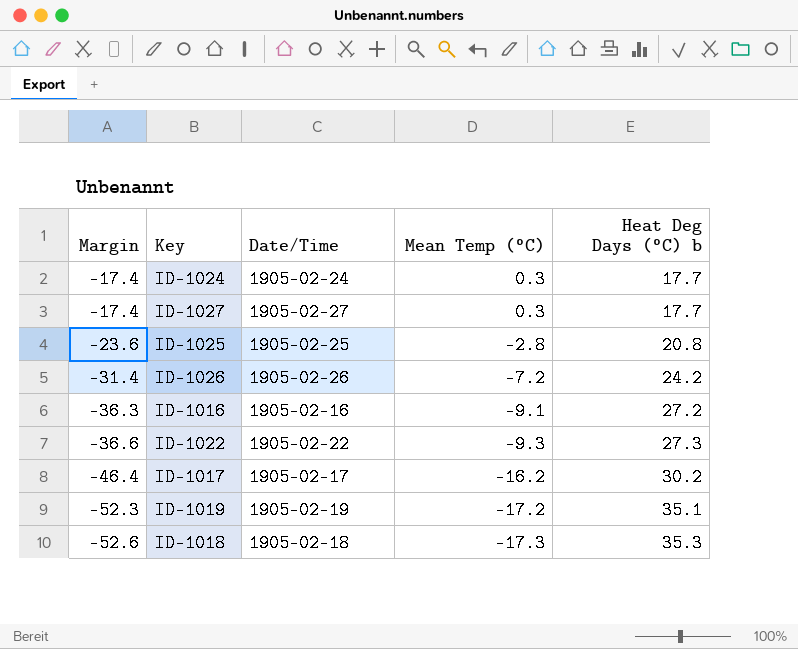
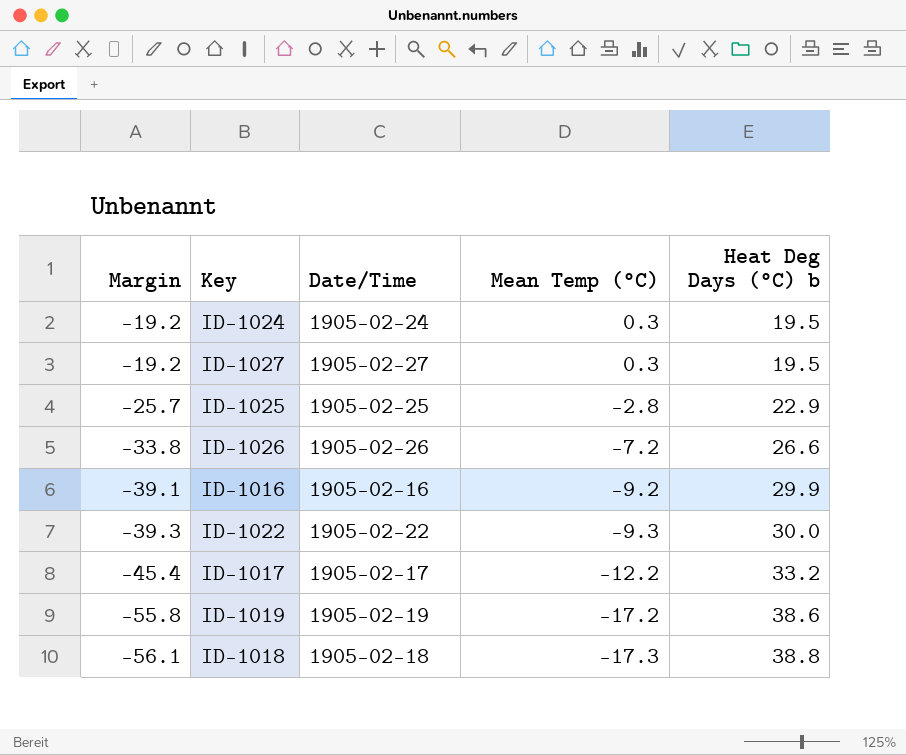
ID-1024 | Margin: -17.4 -> -19.2
ID-1024 | Heat Deg Days (°C) b: 17.7 -> 19.5
ID-1027 | Margin: -17.4 -> -19.2
ID-1027 | Heat Deg Days (°C) b: 17.7 -> 19.5
ID-1025 | Margin: -23.6 -> -25.7
ID-1025 | Heat Deg Days (°C) b: 20.8 -> 22.9
ID-1026 | Margin: -31.4 -> -33.8
ID-1026 | Heat Deg Days (°C) b: 24.2 -> 26.6
ID-1016 | Margin: -36.3 -> -39.1
ID-1016 | Mean Temp (°C): -9.1 -> -9.2
ID-1016 | Heat Deg Days (°C) b: 27.2 -> 29.9
ID-1022 | Margin: -36.6 -> -39.3
ID-1022 | Heat Deg Days (°C) b: 27.3 -> 30.0
ID-1017 | Margin: -46.4 -> -45.4
ID-1017 | Mean Temp (°C): -16.2 -> -12.2
ID-1017 | Heat Deg Days (°C) b: 30.2 -> 33.2
ID-1019 | Margin: -52.3 -> -55.8
ID-1019 | Heat Deg Days (°C) b: 35.1 -> 38.6
ID-1018 | Margin: -52.6 -> -56.1
ID-1018 | Heat Deg Days (°C) b: 35.3 -> 38.8

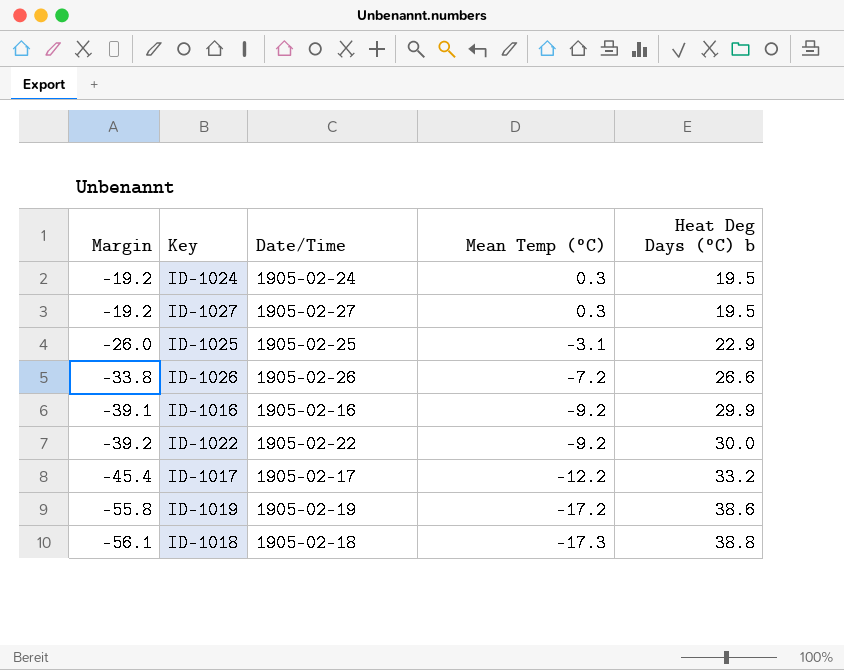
ID-1025 | Margin: -25.7 -> -26.0
ID-1025 | Mean Temp (°C): -2.8 -> -3.1
ID-1022 | Margin: -39.3 -> -39.2
ID-1022 | Mean Temp (°C): -9.3 -> -9.2

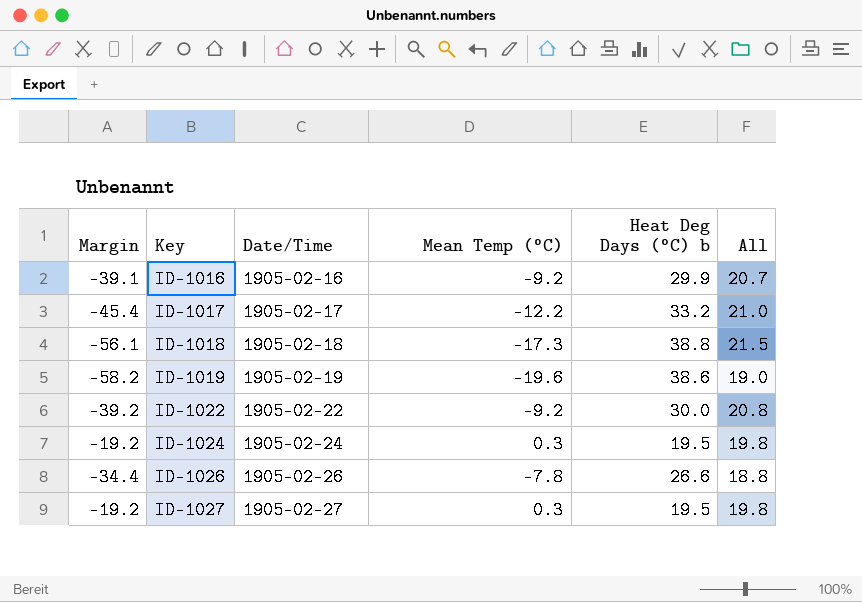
row order: Margin descending -> Key ascending
column All | formula: none -> [Mean Temp (°C)] + [Heat Deg Days (°C) b]
row ID-1025: -26.0 | 1905-02-25 | -3.1 | 22.9 -> none
ID-1019 | Margin: -55.8 -> -58.2
ID-1019 | Mean Temp (°C): -17.2 -> -19.6
ID-1026 | Margin: -33.8 -> -34.4
ID-1026 | Mean Temp (°C): -7.2 -> -7.8

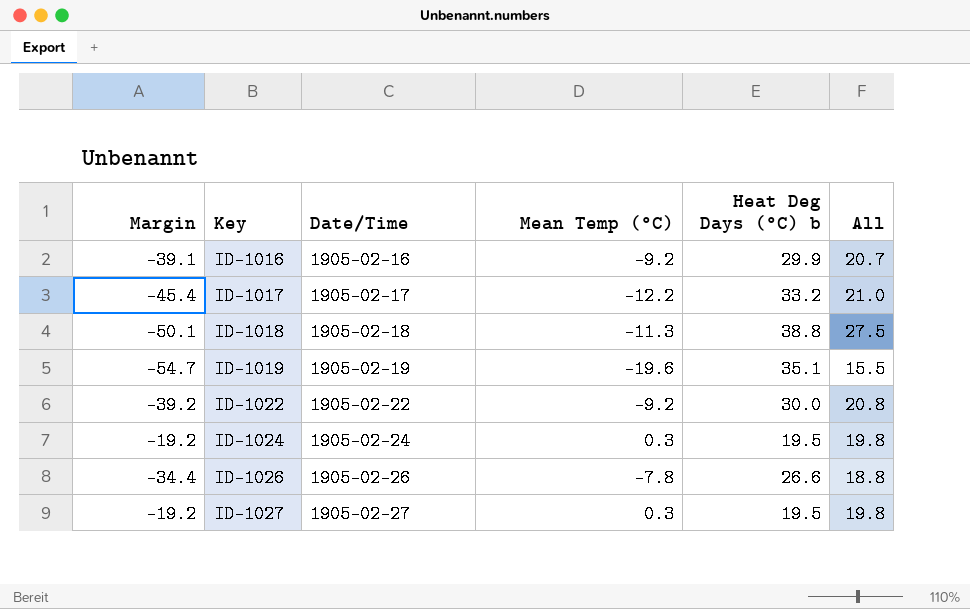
ID-1018 | Margin: -56.1 -> -50.1
ID-1018 | Mean Temp (°C): -17.3 -> -11.3
ID-1018 | All: 21.5 -> 27.5
ID-1019 | Margin: -58.2 -> -54.7
ID-1019 | Heat Deg Days (°C) b: 38.6 -> 35.1
ID-1019 | All: 19.0 -> 15.5

